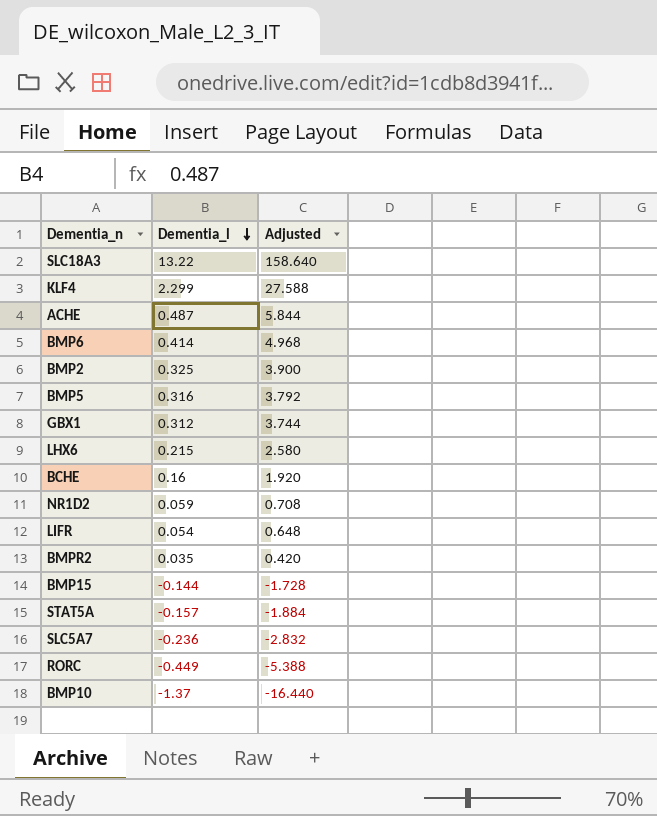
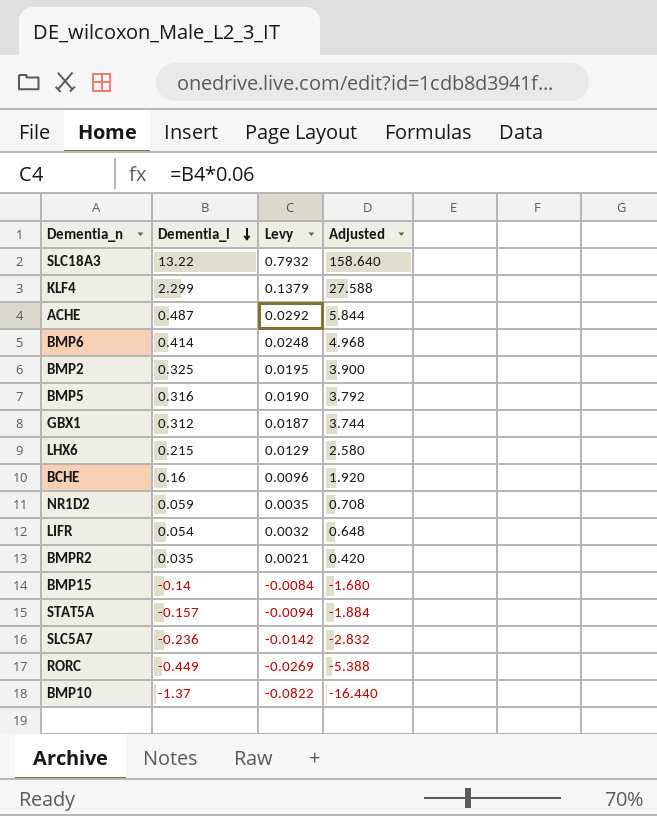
column Levy | formula: none -> [Dementia_l] * 0.06
BMP15 | Dementia_l: -0.144 -> -0.14
BMP15 | Adjusted: -1.728 -> -1.680

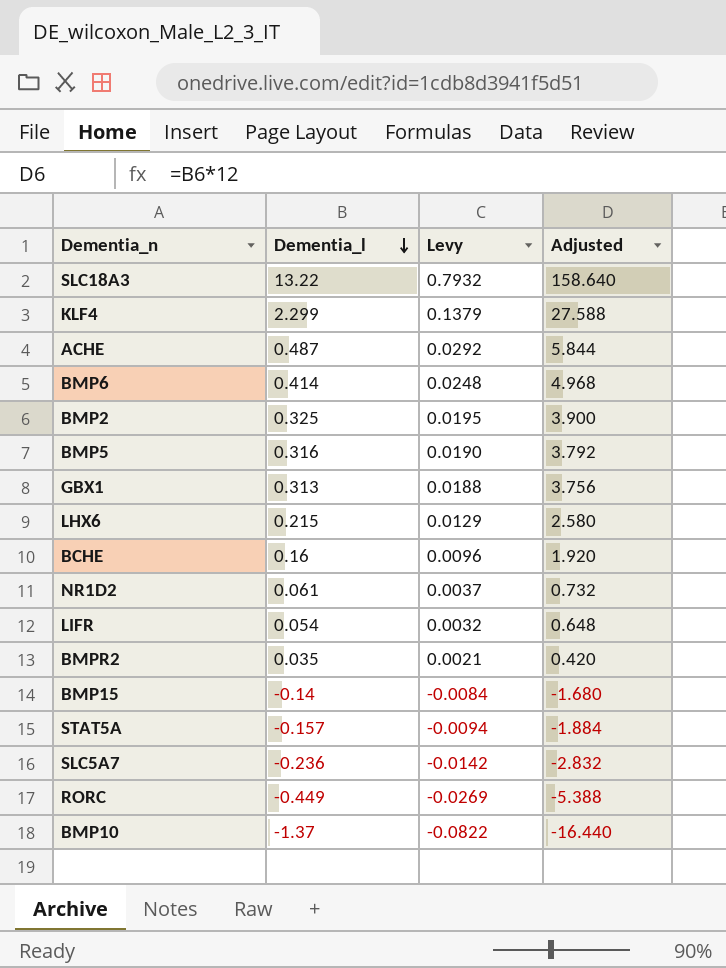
GBX1 | Dementia_l: 0.312 -> 0.313
GBX1 | Levy: 0.0187 -> 0.0188
GBX1 | Adjusted: 3.744 -> 3.756
NR1D2 | Dementia_l: 0.059 -> 0.061
NR1D2 | Levy: 0.0035 -> 0.0037
NR1D2 | Adjusted: 0.708 -> 0.732

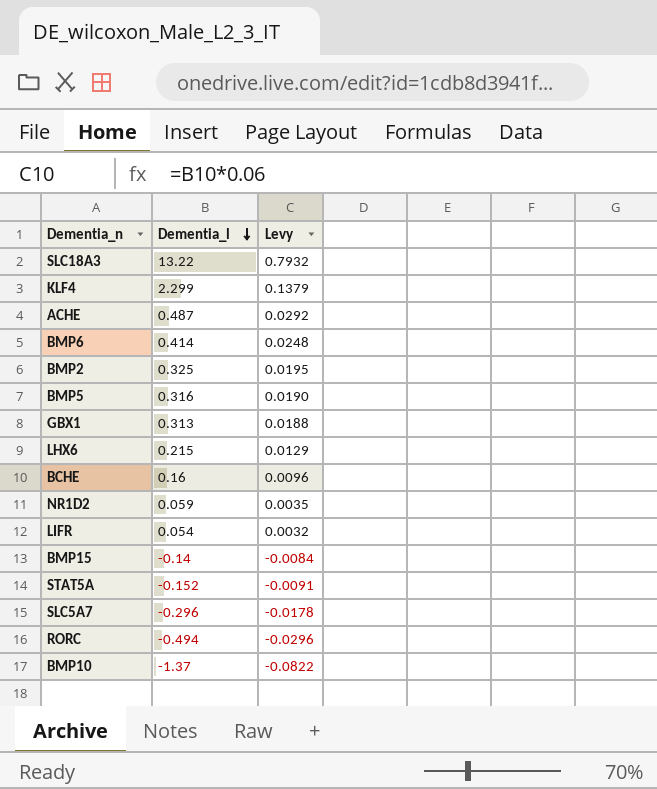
column Adjusted | formula: [Dementia_l] * 12 -> none
row BMPR2: 0.035 | 0.0021 | 0.420 -> none
NR1D2 | Dementia_l: 0.061 -> 0.059
NR1D2 | Levy: 0.0037 -> 0.0035
STAT5A | Dementia_l: -0.157 -> -0.152
STAT5A | Levy: -0.0094 -> -0.0091
SLC5A7 | Dementia_l: -0.236 -> -0.296
SLC5A7 | Levy: -0.0142 -> -0.0178
RORC | Dementia_l: -0.449 -> -0.494
RORC | Levy: -0.0269 -> -0.0296

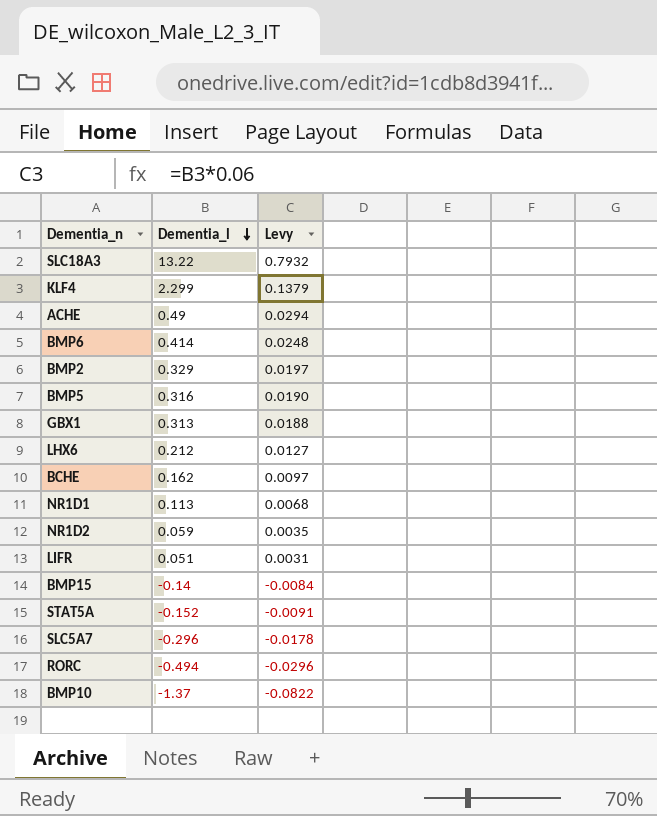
ACHE | Dementia_l: 0.487 -> 0.49
ACHE | Levy: 0.0292 -> 0.0294
BMP2 | Dementia_l: 0.325 -> 0.329
BMP2 | Levy: 0.0195 -> 0.0197
LHX6 | Dementia_l: 0.215 -> 0.212
LHX6 | Levy: 0.0129 -> 0.0127
BCHE | Dementia_l: 0.16 -> 0.162
BCHE | Levy: 0.0096 -> 0.0097
row NR1D1: none -> 0.113 | 0.0068
LIFR | Dementia_l: 0.054 -> 0.051
LIFR | Levy: 0.0032 -> 0.0031

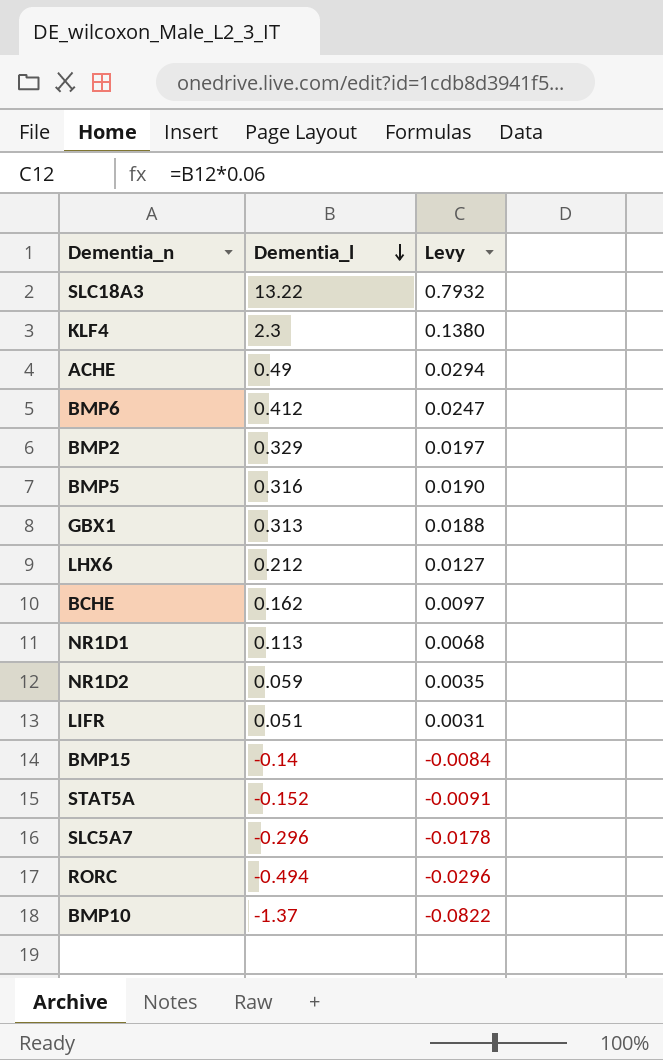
KLF4 | Dementia_l: 2.299 -> 2.3
KLF4 | Levy: 0.1379 -> 0.1380
BMP6 | Dementia_l: 0.414 -> 0.412
BMP6 | Levy: 0.0248 -> 0.0247

